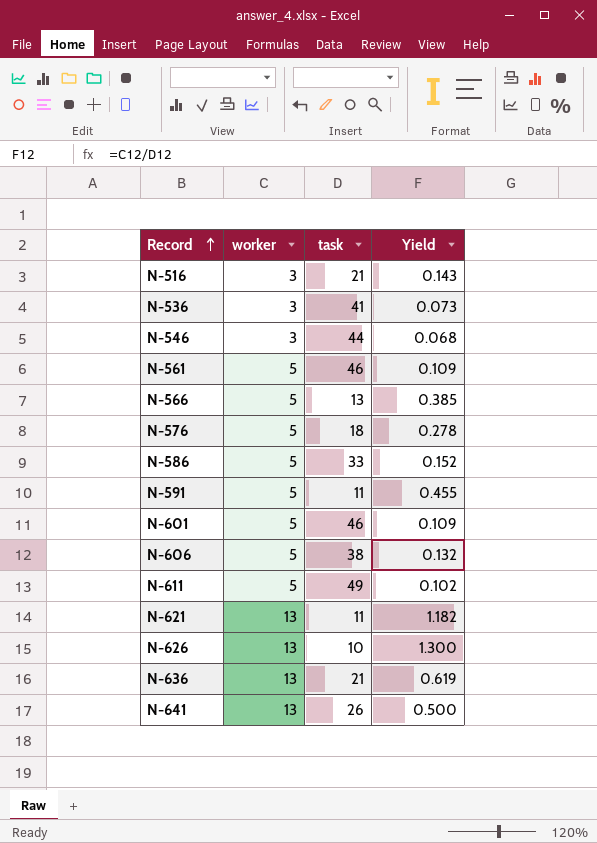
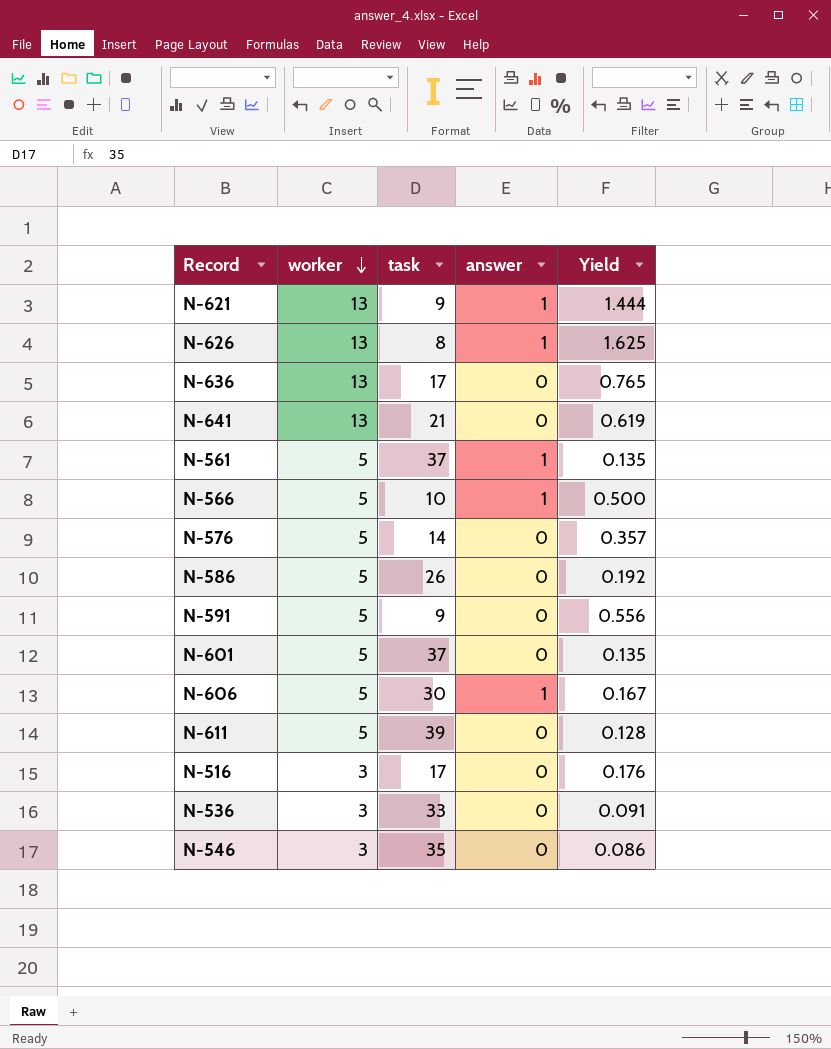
row order: Record ascending -> worker descending
column answer | position: none -> 4
N-621 | task: 11 -> 9
N-621 | Yield: 1.182 -> 1.444
N-626 | task: 10 -> 8
N-626 | Yield: 1.300 -> 1.625
N-636 | task: 21 -> 17
N-636 | Yield: 0.619 -> 0.765
N-641 | task: 26 -> 21
N-641 | Yield: 0.500 -> 0.619
N-561 | task: 46 -> 37
N-561 | Yield: 0.109 -> 0.135
N-566 | task: 13 -> 10
N-566 | Yield: 0.385 -> 0.500
N-576 | task: 18 -> 14
N-576 | Yield: 0.278 -> 0.357
N-586 | task: 33 -> 26
N-586 | Yield: 0.152 -> 0.192
N-591 | task: 11 -> 9
N-591 | Yield: 0.455 -> 0.556
N-601 | task: 46 -> 37
N-601 | Yield: 0.109 -> 0.135
N-606 | task: 38 -> 30
N-606 | Yield: 0.132 -> 0.167
N-611 | task: 49 -> 39
N-611 | Yield: 0.102 -> 0.128
N-516 | task: 21 -> 17
N-516 | Yield: 0.143 -> 0.176
N-536 | task: 41 -> 33
N-536 | Yield: 0.073 -> 0.091
N-546 | task: 44 -> 35
N-546 | Yield: 0.068 -> 0.086

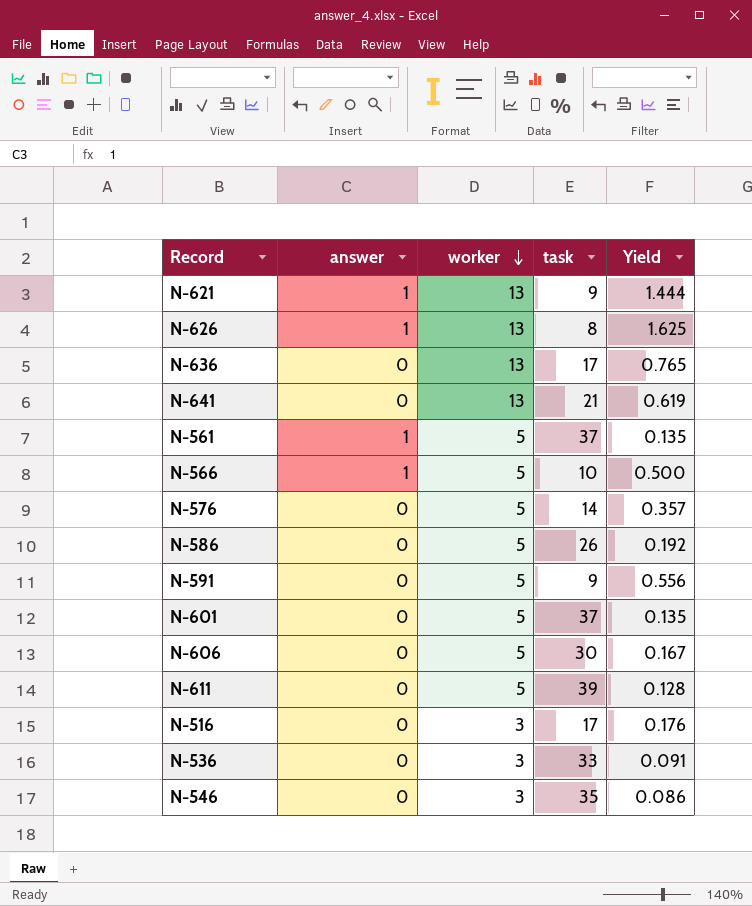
column answer | position: 4 -> 2
N-606 | answer: 1 -> 0

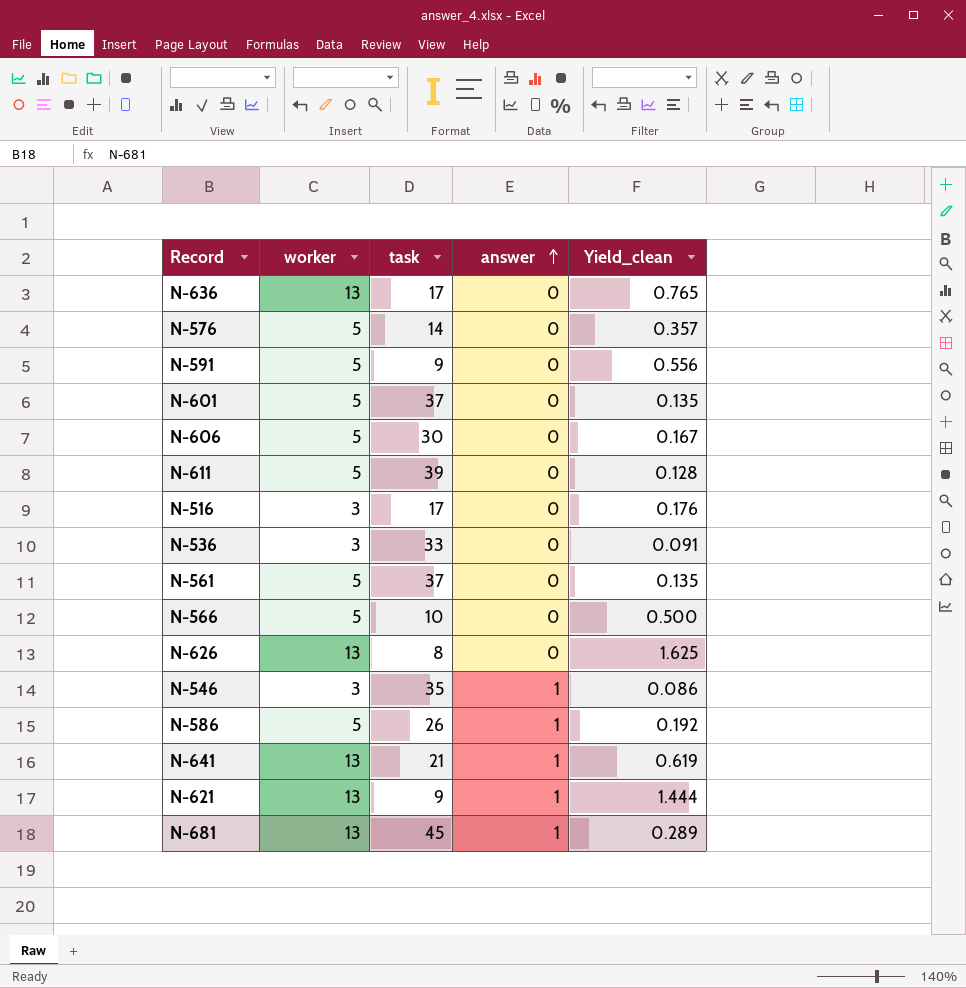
row order: worker descending -> answer ascending
column answer | position: 2 -> 4
column name: Yield -> Yield_clean
N-561 | answer: 1 -> 0
N-566 | answer: 1 -> 0
N-626 | answer: 1 -> 0
N-546 | answer: 0 -> 1
N-586 | answer: 0 -> 1
N-641 | answer: 0 -> 1
row N-681: none -> 13 | 45 | 1 | 0.289

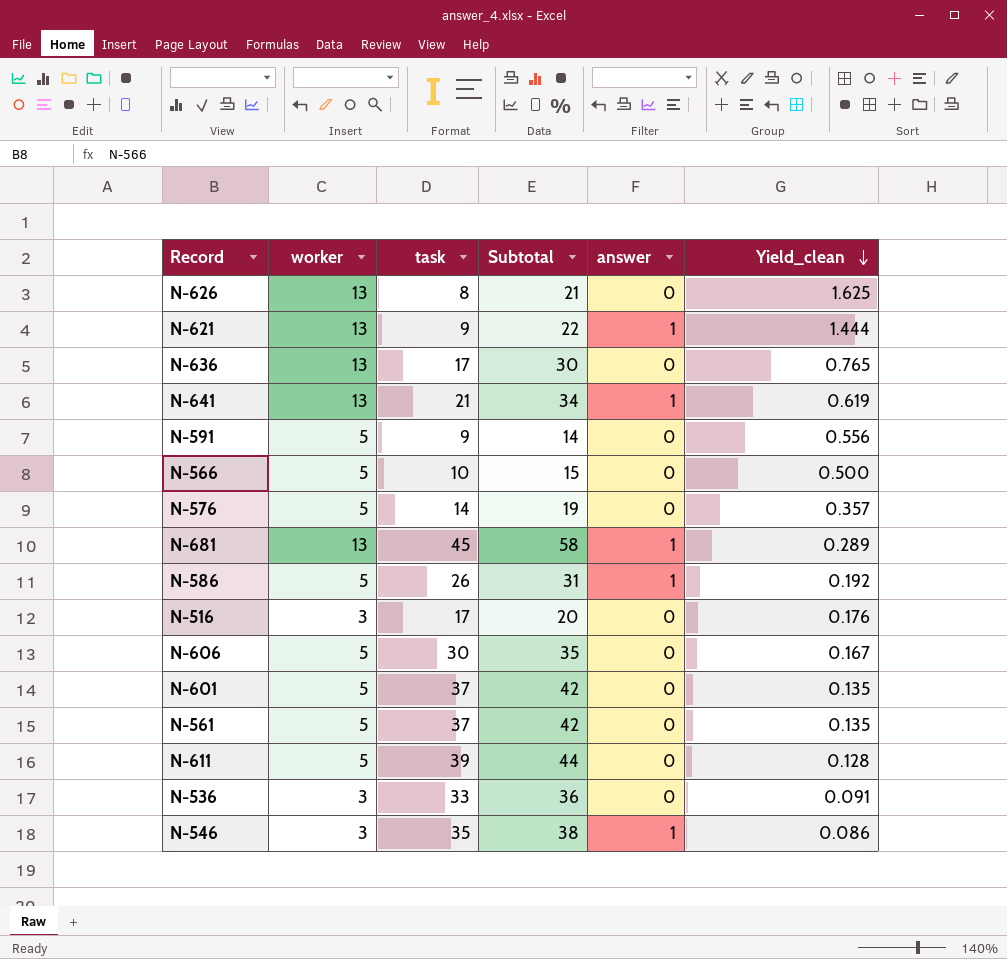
row order: answer ascending -> Yield_clean descending
column Subtotal | formula: none -> [worker] + [task]

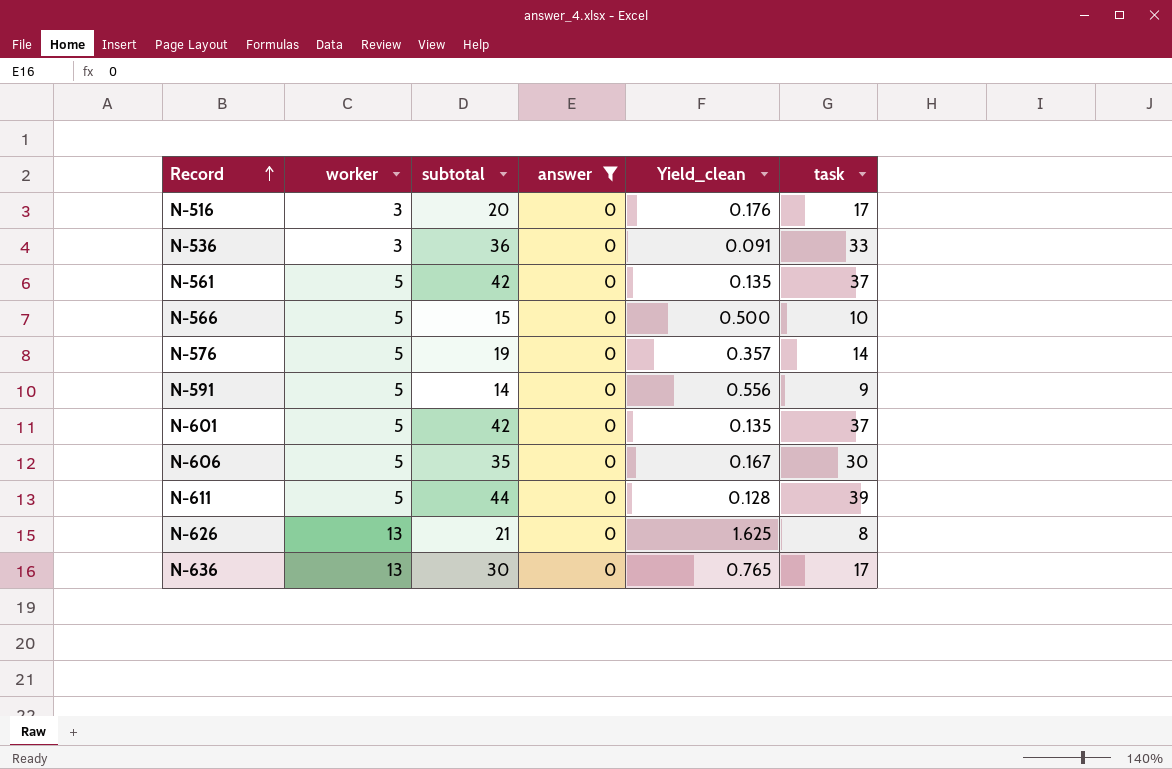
filter: none -> answer = 0
row order: Yield_clean descending -> Record ascending
column name: Subtotal -> subtotal
column task | position: 3 -> 6

